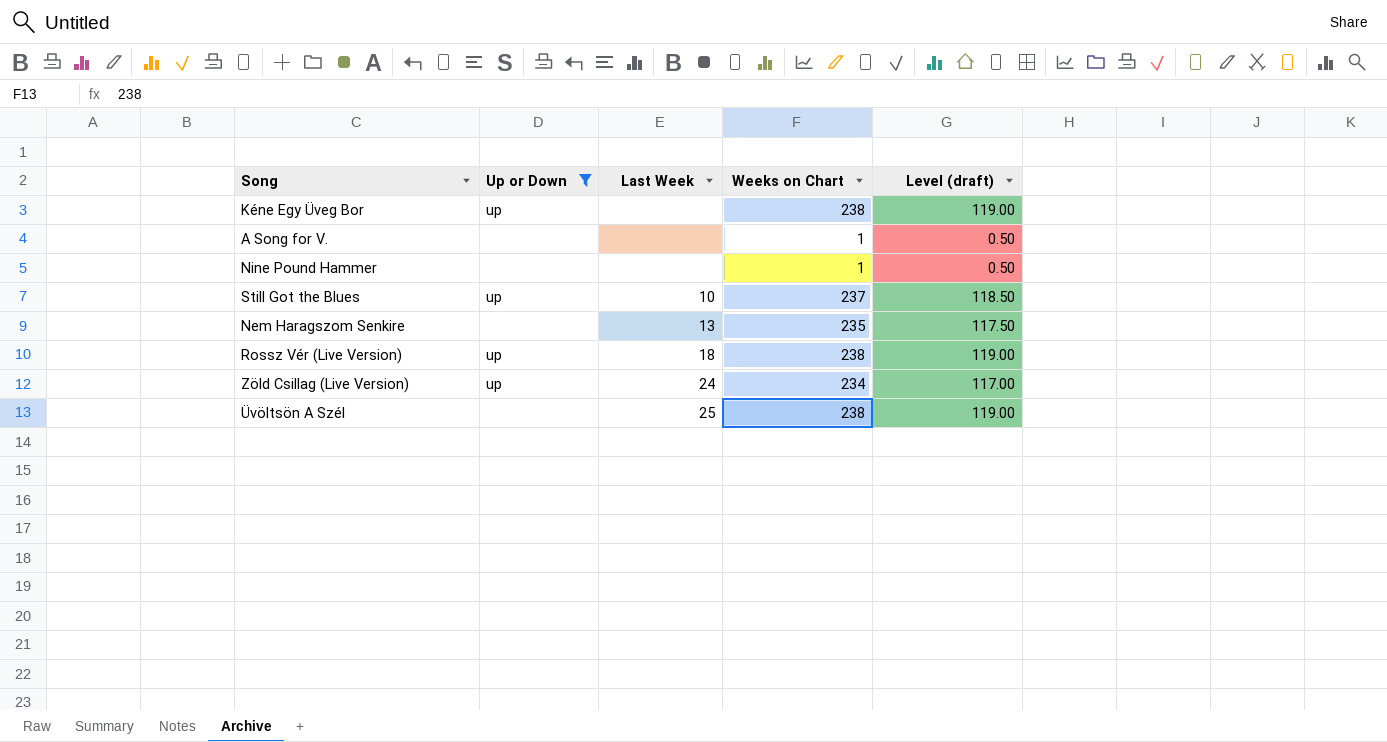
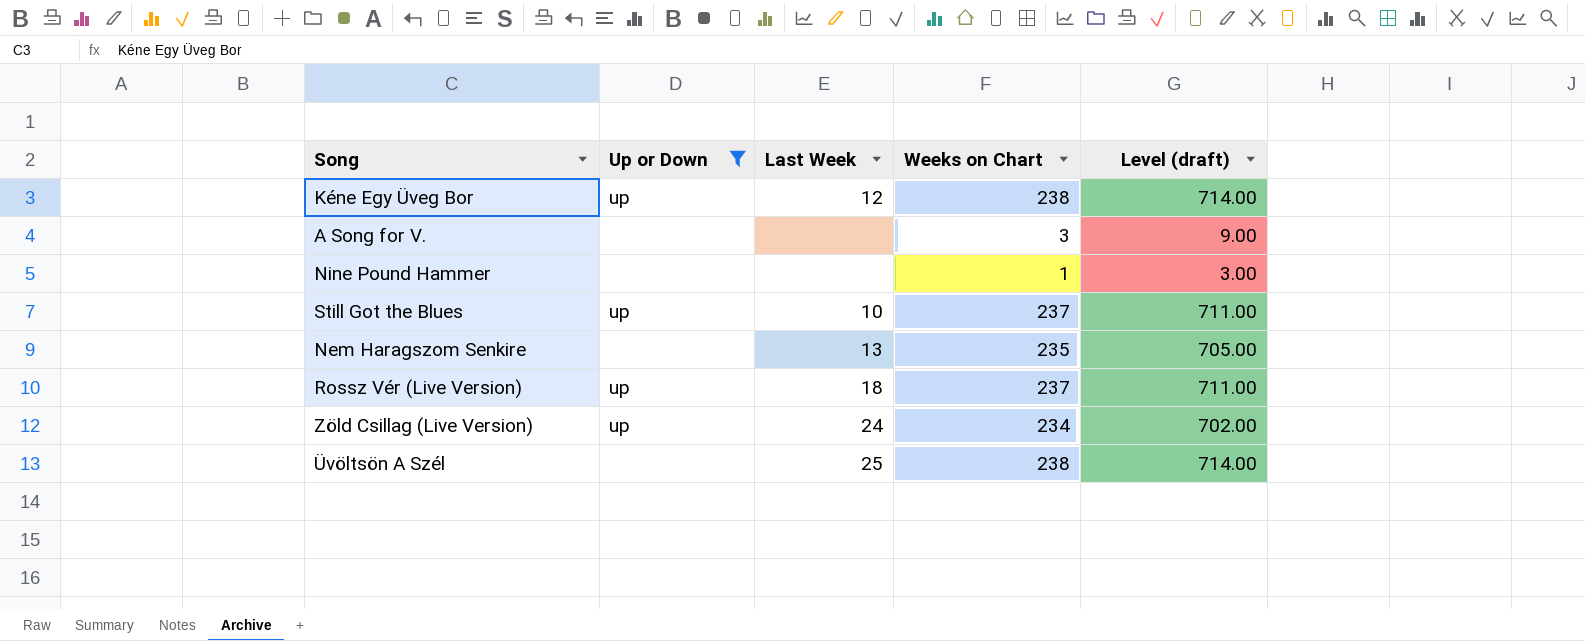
column Level (draft) | formula: [Weeks on Chart] * 0.5 -> [Weeks on Chart] * 3
Kéne Egy Üveg Bor | Last Week: none -> 12
A Song for V. | Weeks on Chart: 1 -> 3
Rossz Vér (Live Version) | Weeks on Chart: 238 -> 237

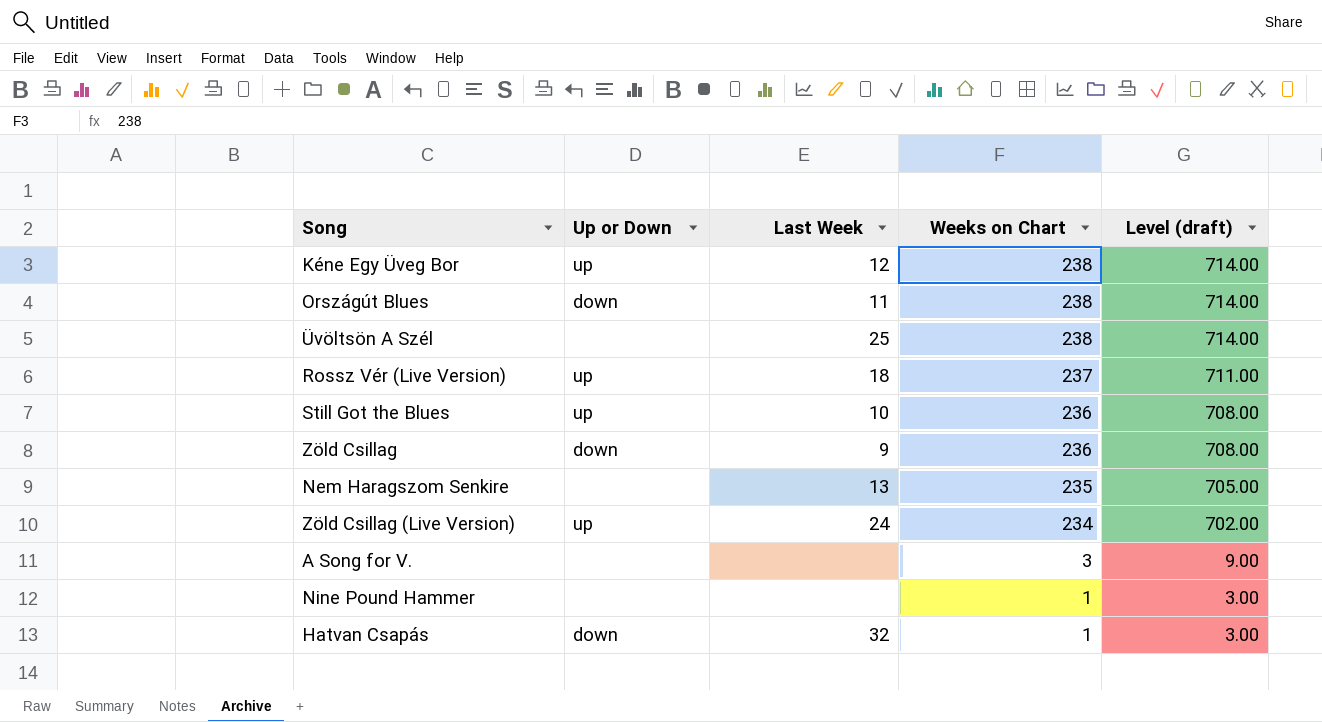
filter: Up or Down != down -> none
row order: none -> Weeks on Chart descending
Still Got the Blues | Weeks on Chart: 237 -> 236
Still Got the Blues | Level (draft): 711.00 -> 708.00

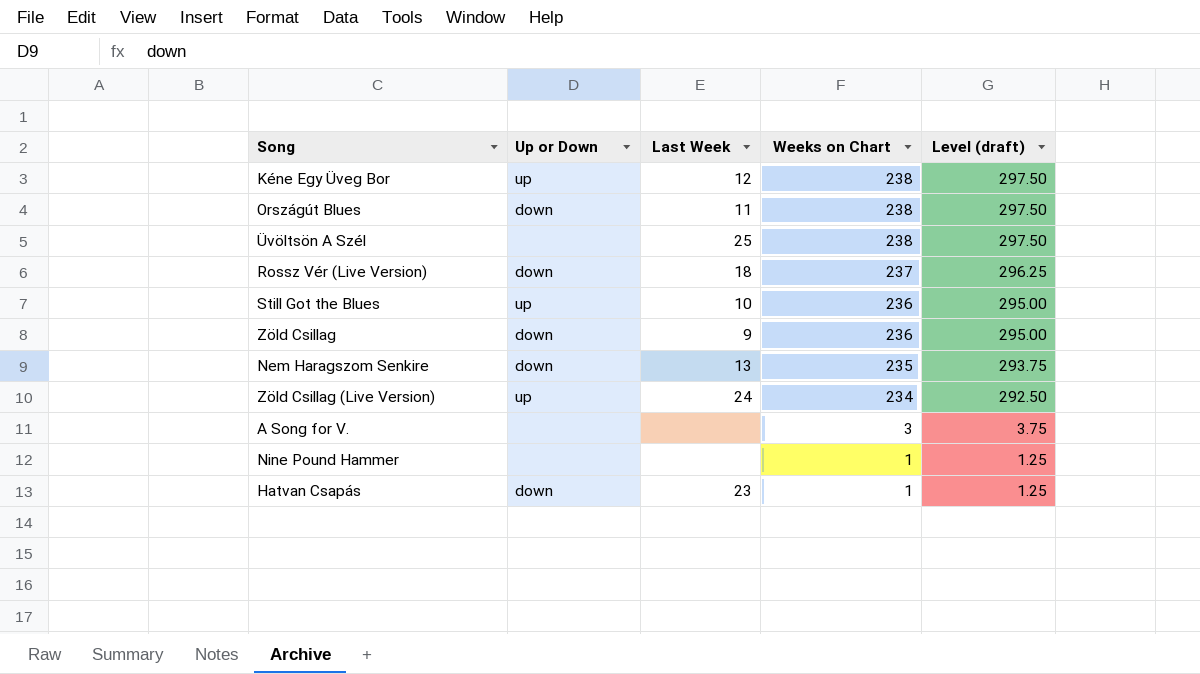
column Level (draft) | formula: [Weeks on Chart] * 3 -> [Weeks on Chart] * 1.25
Rossz Vér (Live Version) | Up or Down: up -> down
Nem Haragszom Senkire | Up or Down: none -> down
Hatvan Csapás | Last Week: 32 -> 23

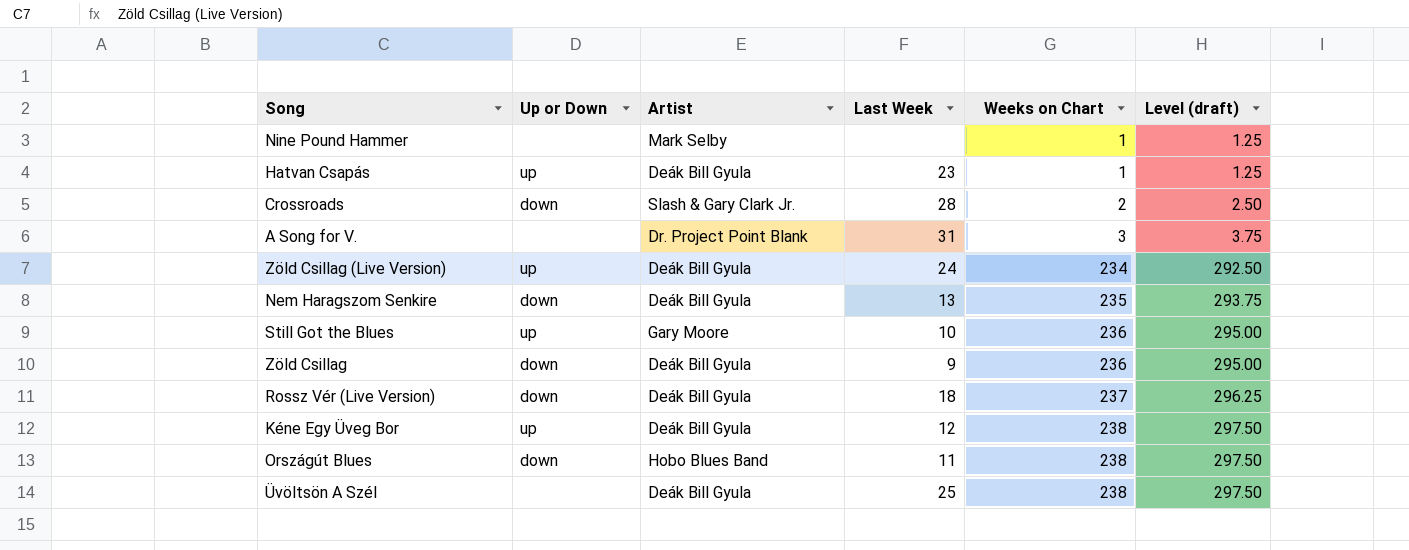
row order: Weeks on Chart descending -> Weeks on Chart ascending
column Artist | position: none -> 3
Hatvan Csapás | Up or Down: down -> up
row Crossroads: none -> down | Slash & Gary Clark Jr. | 28 | 2 | 2.50
A Song for V. | Last Week: none -> 31

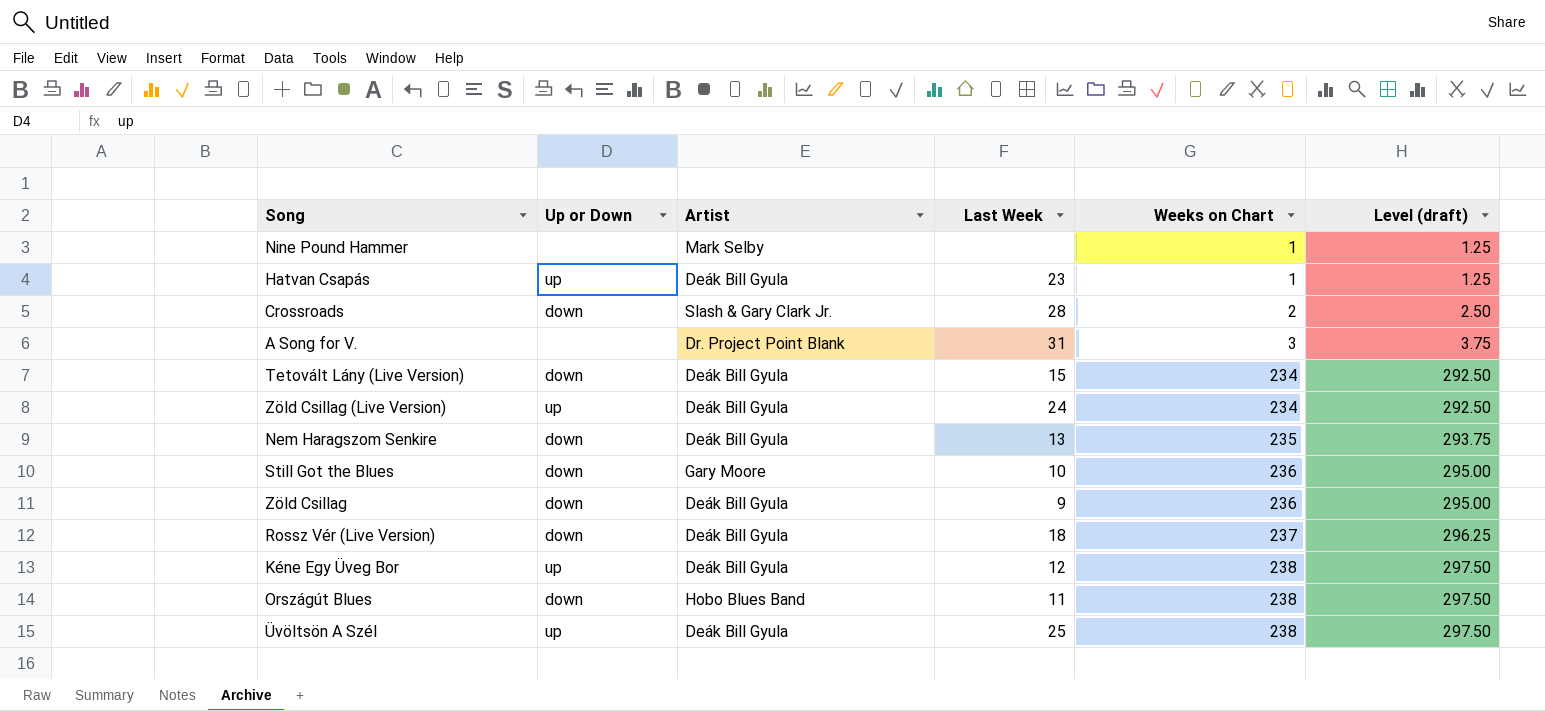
row Tetovált Lány (Live Version): none -> down | Deák Bill Gyula | 15 | 234 | 292.50
Still Got the Blues | Up or Down: up -> down
Üvöltsön A Szél | Up or Down: none -> up

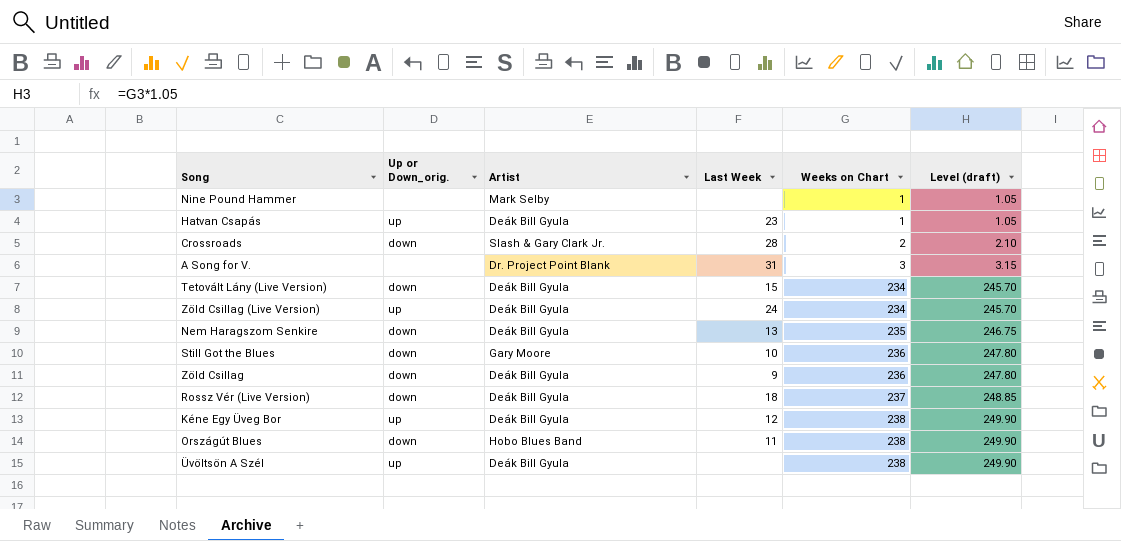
column name: Up or Down -> Up or Down_orig.
column Level (draft) | formula: [Weeks on Chart] * 1.25 -> [Weeks on Chart] * 1.05
Üvöltsön A Szél | Last Week: 25 -> none

